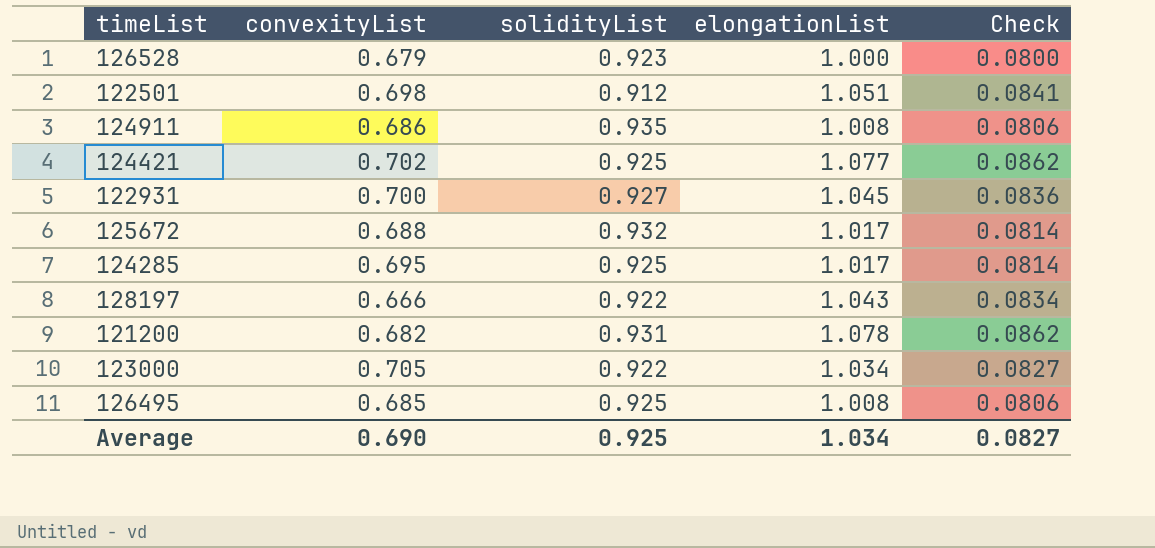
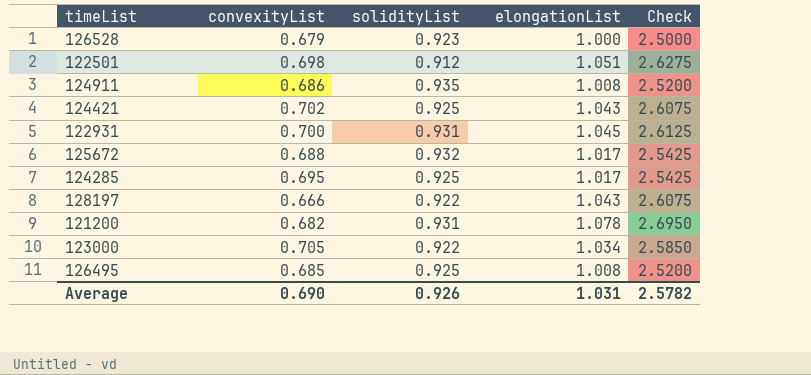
column Check | formula: [elongationList] * 0.08 -> [elongationList] * 2.5
124421 | elongationList: 1.077 -> 1.043
122931 | solidityList: 0.927 -> 0.931
Average | solidityList: 0.925 -> 0.926
Average | elongationList: 1.034 -> 1.031
Average | Check: 0.0827 -> 2.5782

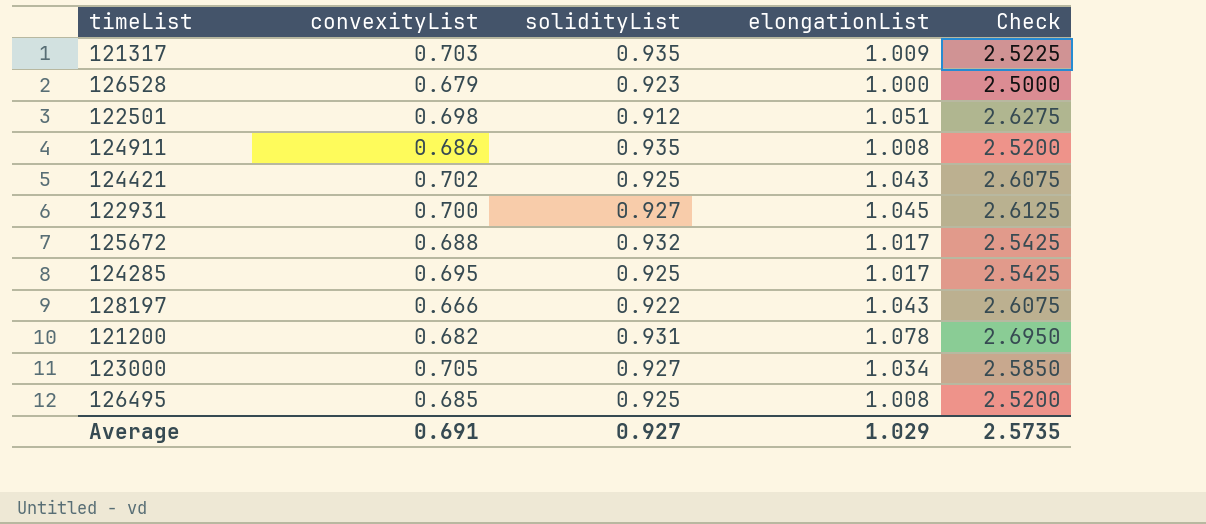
row 121317: none -> 0.703 | 0.935 | 1.009 | 2.5225
122931 | solidityList: 0.931 -> 0.927
123000 | solidityList: 0.922 -> 0.927
Average | convexityList: 0.690 -> 0.691
Average | solidityList: 0.926 -> 0.927
Average | elongationList: 1.031 -> 1.029
Average | Check: 2.5782 -> 2.5735

